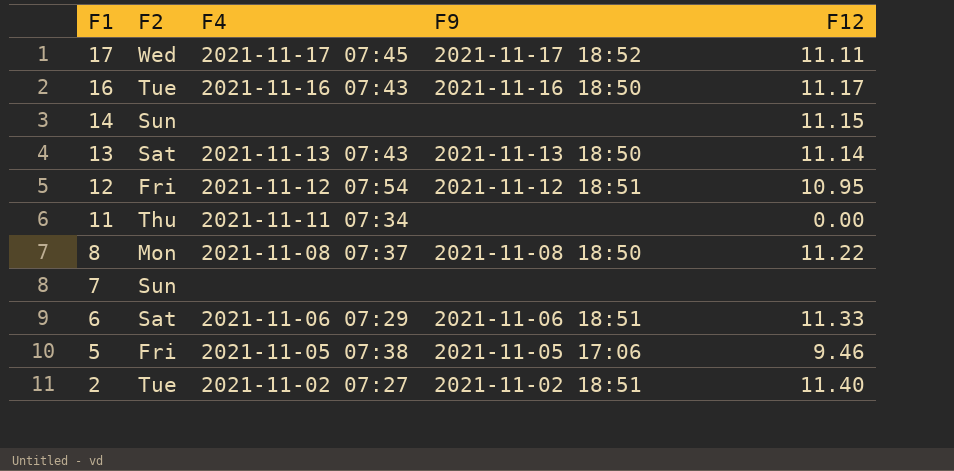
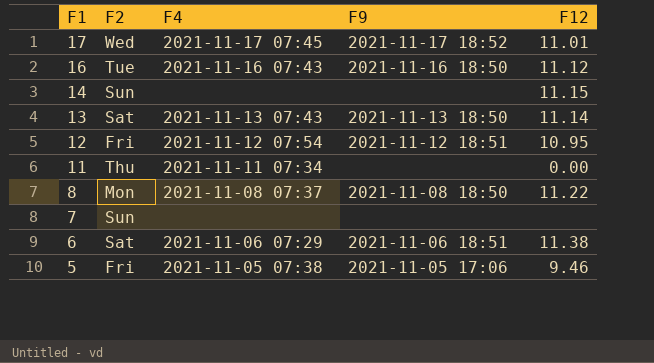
row 2: Tue | 2021-11-02 07:27 | 2021-11-02 18:51 | 11.40 -> none
17 | F12: 11.11 -> 11.01
16 | F12: 11.17 -> 11.12
6 | F12: 11.33 -> 11.38

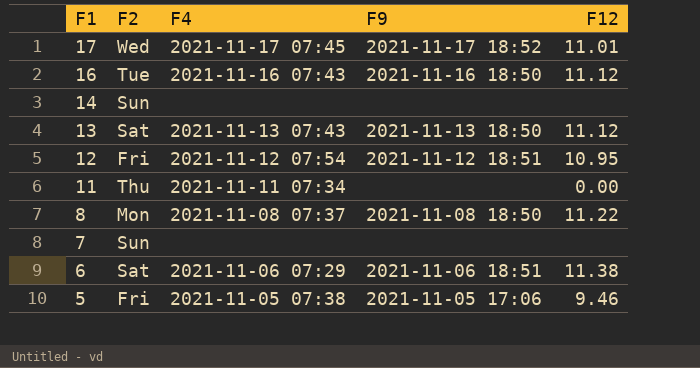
14 | F12: 11.15 -> none
13 | F12: 11.14 -> 11.12

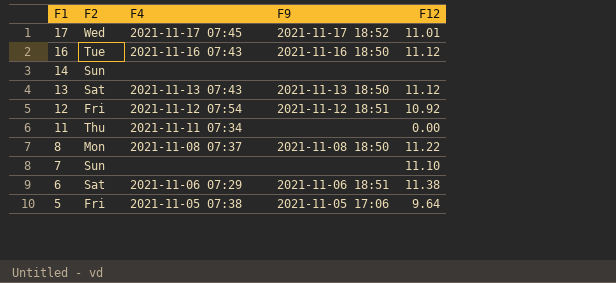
12 | F12: 10.95 -> 10.92
7 | F12: none -> 11.10
5 | F12: 9.46 -> 9.64

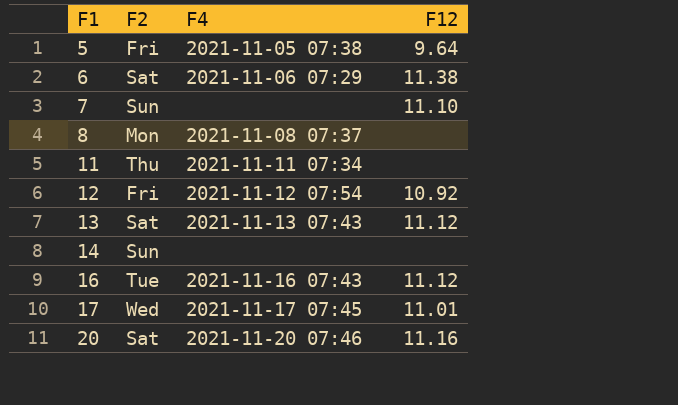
row order: F1 descending -> F1 ascending
column F9 | position: 4 -> none
8 | F12: 11.22 -> none
11 | F12: 0.00 -> none
row 20: none -> Sat | 2021-11-20 07:46 | 11.16

